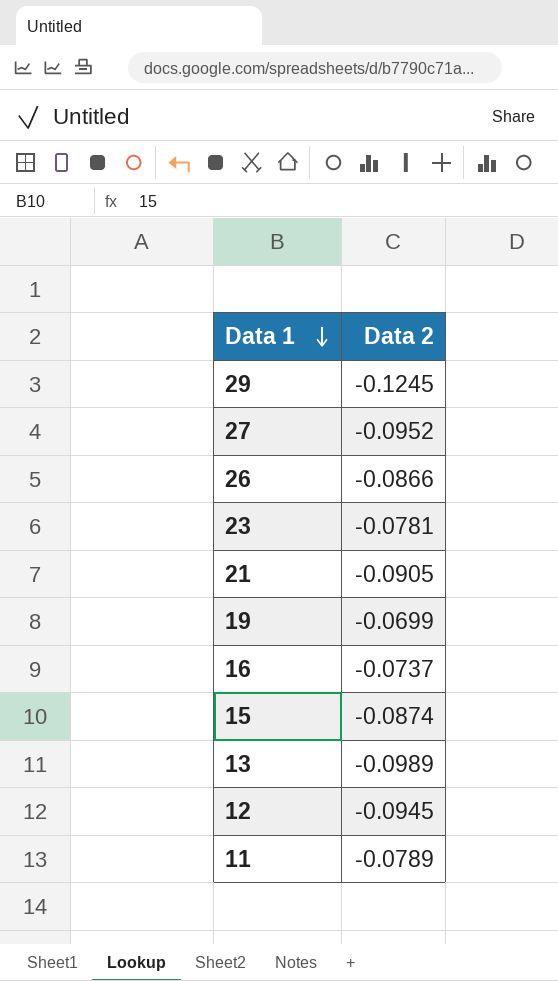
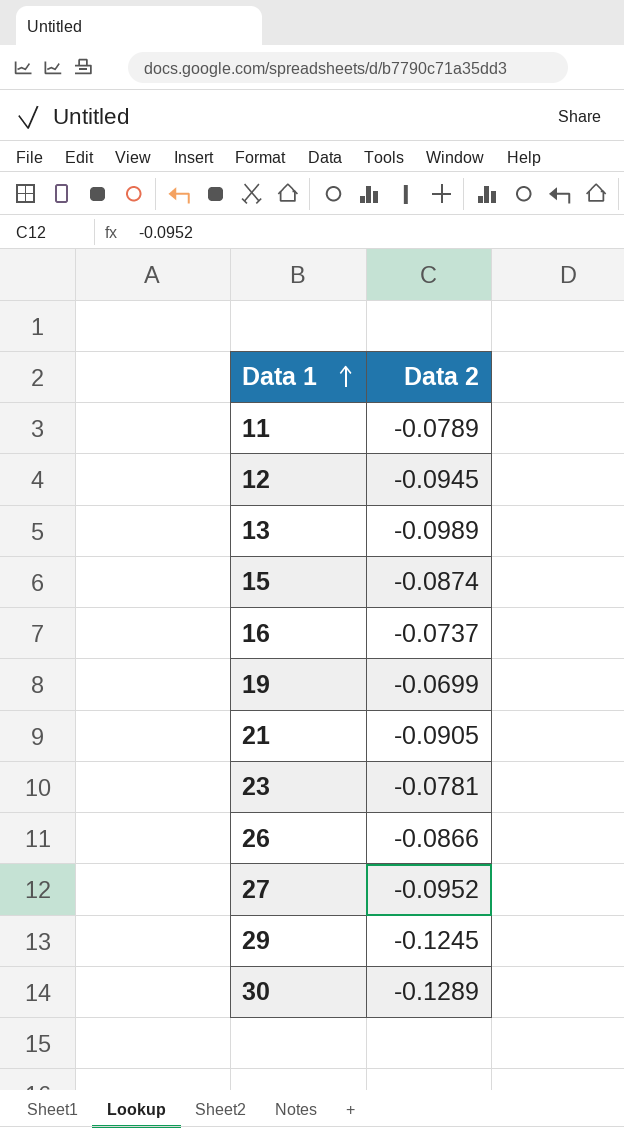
row order: Data 1 descending -> Data 1 ascending
row 30: none -> -0.1289

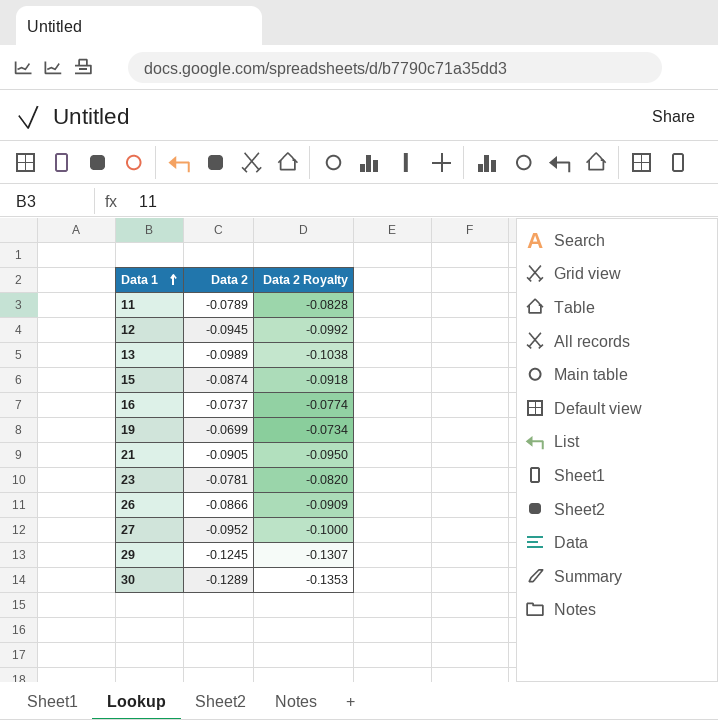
column Data 2 Royalty | formula: none -> [Data 2] * 1.05

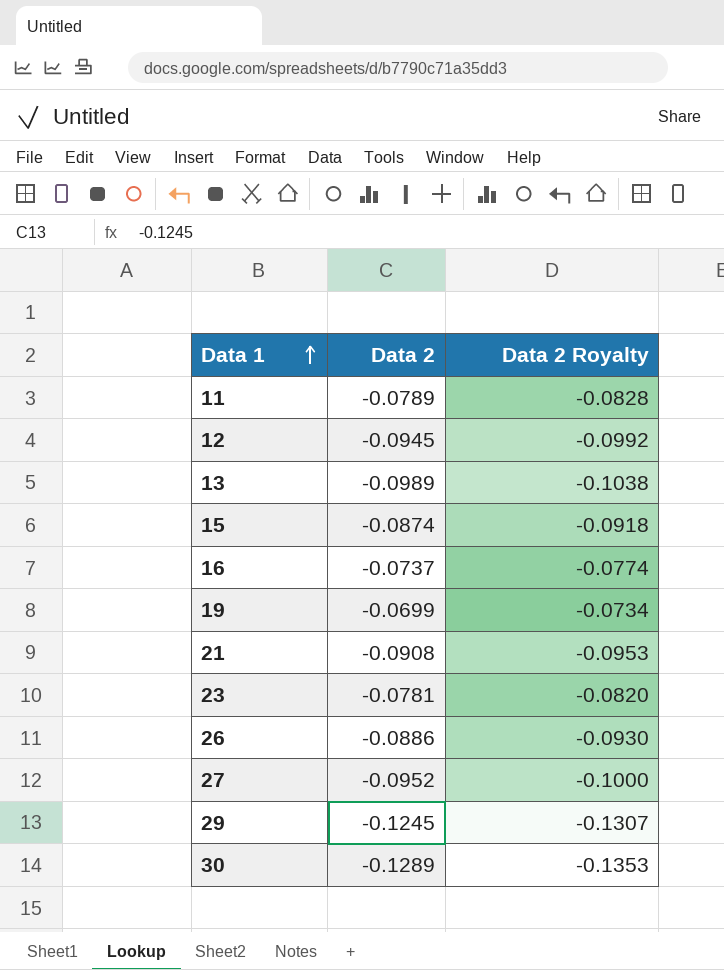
21 | Data 2: -0.0905 -> -0.0908
21 | Data 2 Royalty: -0.0950 -> -0.0953
26 | Data 2: -0.0866 -> -0.0886
26 | Data 2 Royalty: -0.0909 -> -0.0930

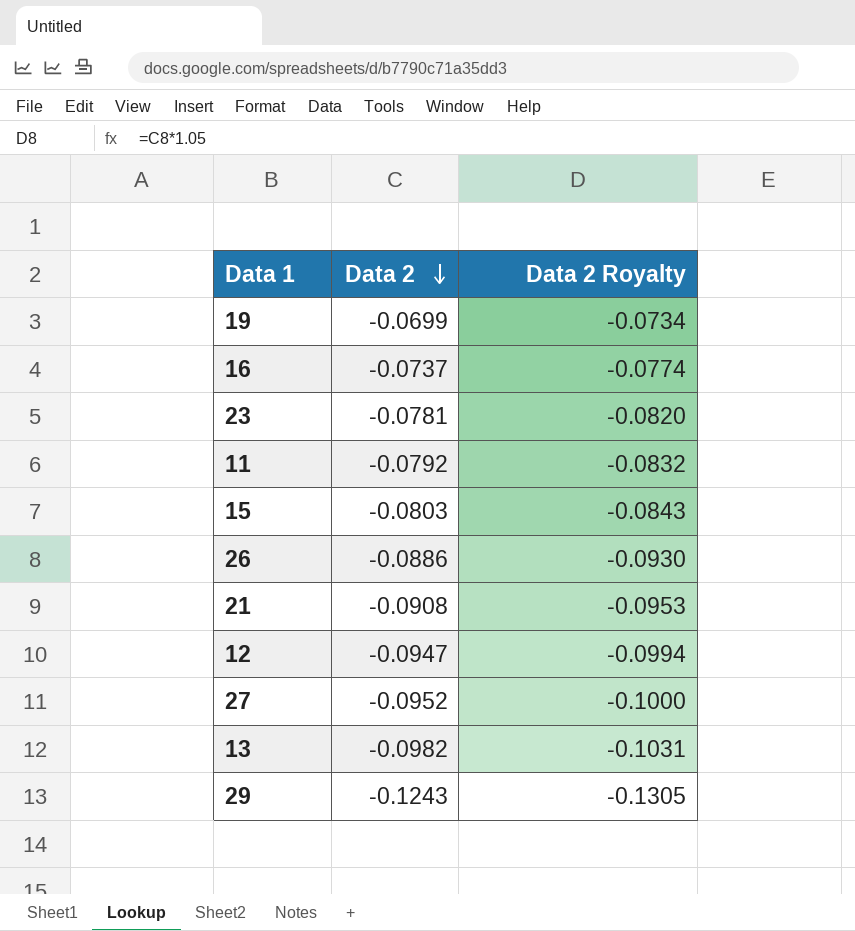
row order: Data 1 ascending -> Data 2 descending
row 30: -0.1289 | -0.1353 -> none
11 | Data 2: -0.0789 -> -0.0792
11 | Data 2 Royalty: -0.0828 -> -0.0832
15 | Data 2: -0.0874 -> -0.0803
15 | Data 2 Royalty: -0.0918 -> -0.0843
12 | Data 2: -0.0945 -> -0.0947
12 | Data 2 Royalty: -0.0992 -> -0.0994
13 | Data 2: -0.0989 -> -0.0982
13 | Data 2 Royalty: -0.1038 -> -0.1031
29 | Data 2: -0.1245 -> -0.1243
29 | Data 2 Royalty: -0.1307 -> -0.1305

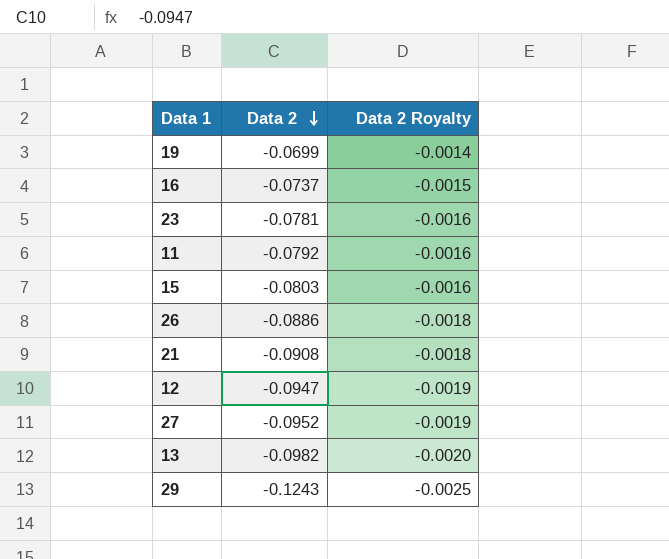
column Data 2 Royalty | formula: [Data 2] * 1.05 -> [Data 2] * 0.02

